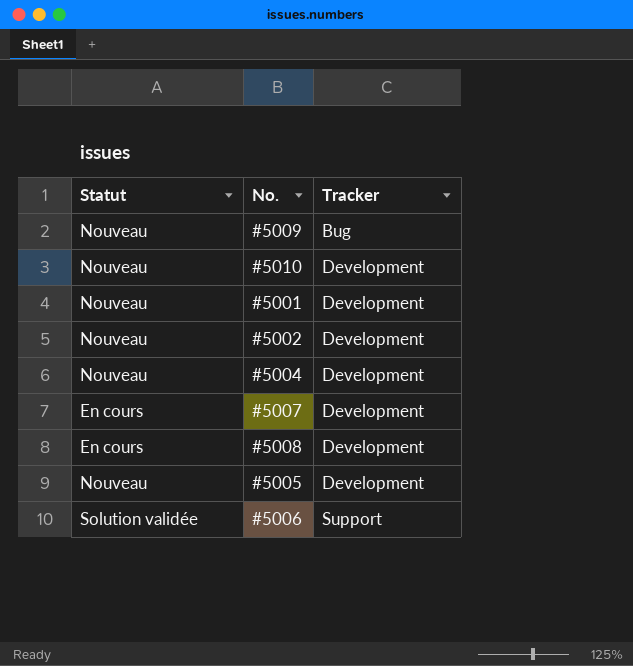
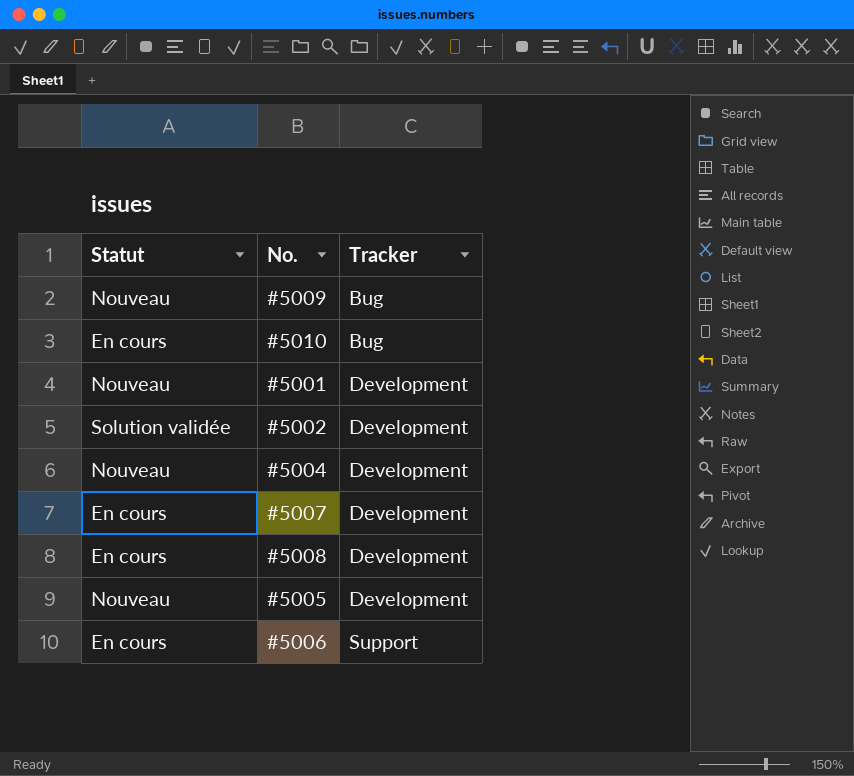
#5010 | Statut: Nouveau -> En cours
#5010 | Tracker: Development -> Bug
#5002 | Statut: Nouveau -> Solution validée
#5006 | Statut: Solution validée -> En cours

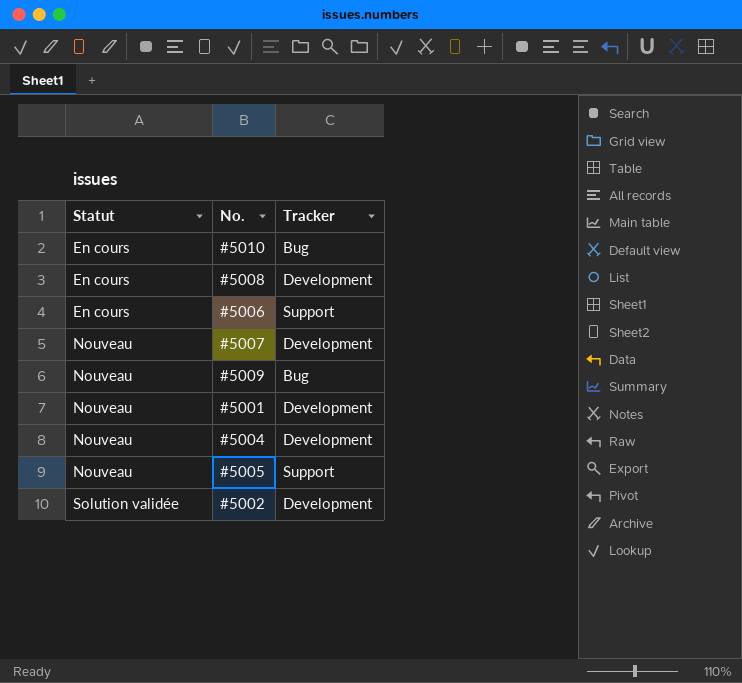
row order: Tracker ascending -> Statut ascending
#5007 | Statut: En cours -> Nouveau
#5005 | Tracker: Development -> Support

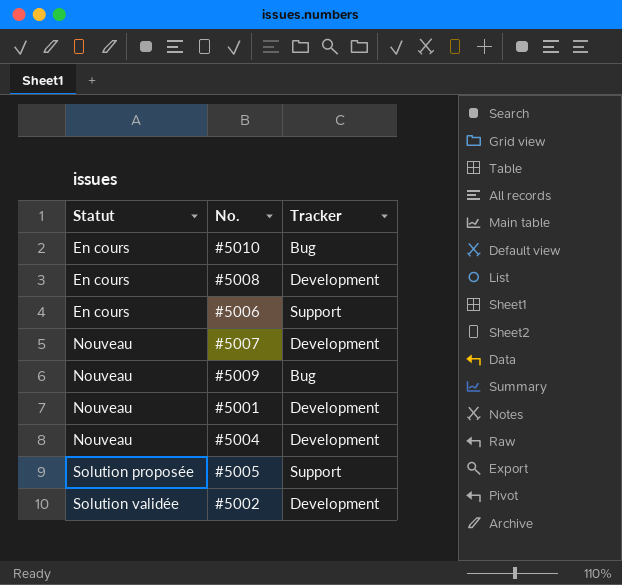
#5005 | Statut: Nouveau -> Solution proposée

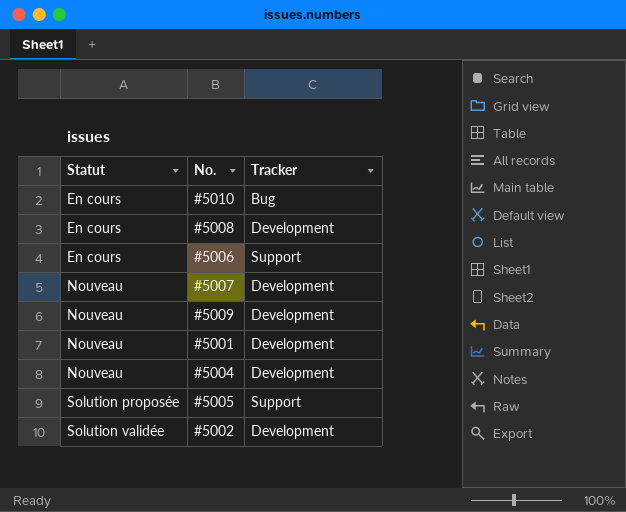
#5009 | Tracker: Bug -> Development

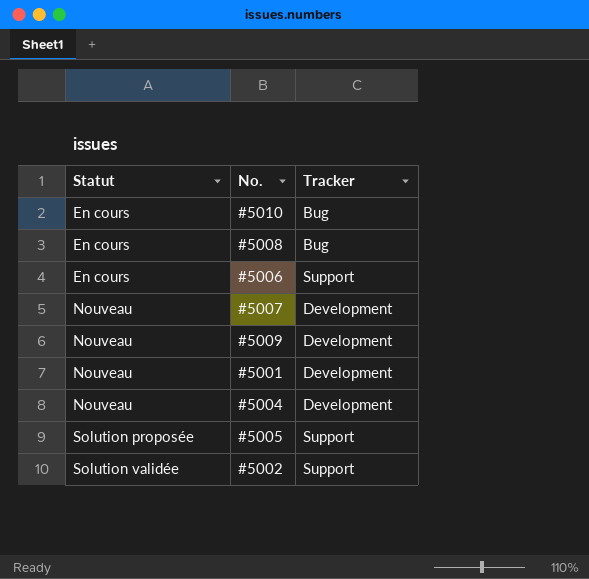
#5008 | Tracker: Development -> Bug
#5002 | Tracker: Development -> Support

